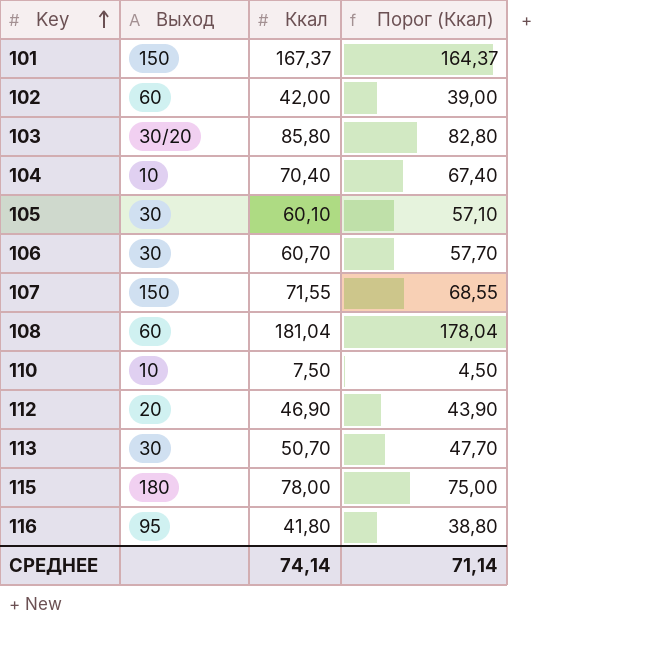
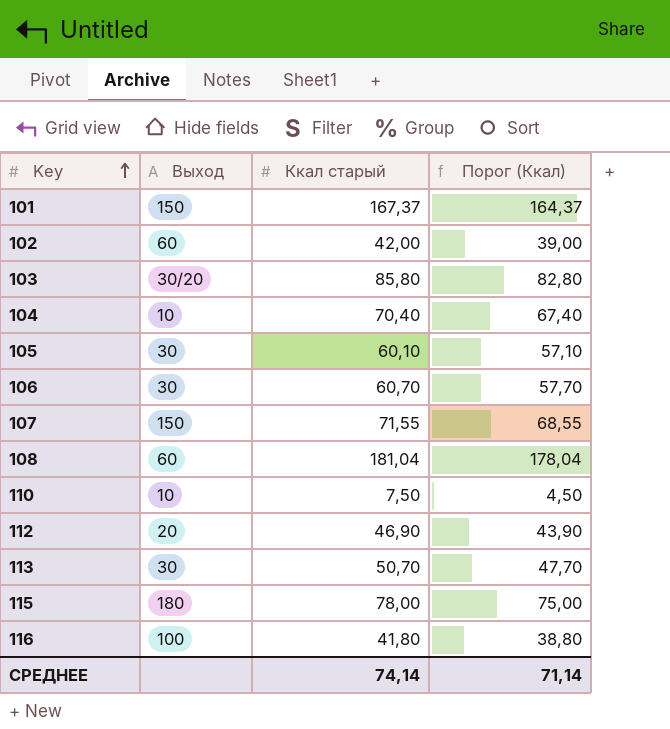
column name: Ккал -> Ккал старый
116 | Выход: 95 -> 100

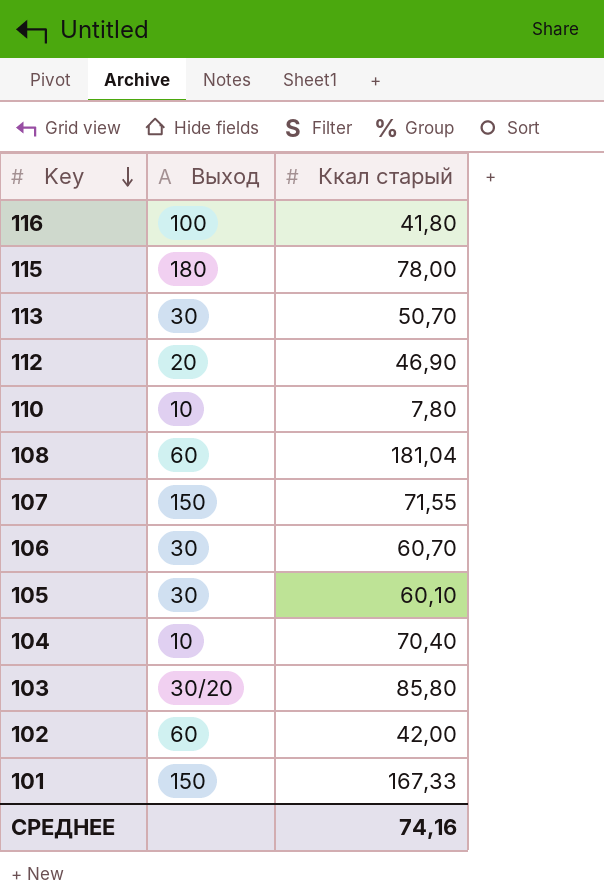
row order: Key ascending -> Key descending
column Порог (Ккал) | formula: [Ккал старый] - 3 -> none
110 | Ккал старый: 7,50 -> 7,80
101 | Ккал старый: 167,37 -> 167,33
СРЕДНЕЕ | Ккал старый: 74,14 -> 74,16

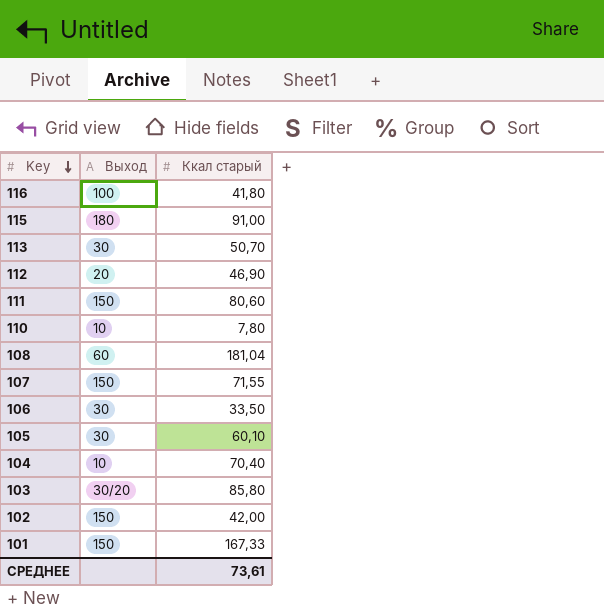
115 | Ккал старый: 78,00 -> 91,00
row 111: none -> 150 | 80,60
106 | Ккал старый: 60,70 -> 33,50
102 | Выход: 60 -> 150
СРЕДНЕЕ | Ккал старый: 74,16 -> 73,61

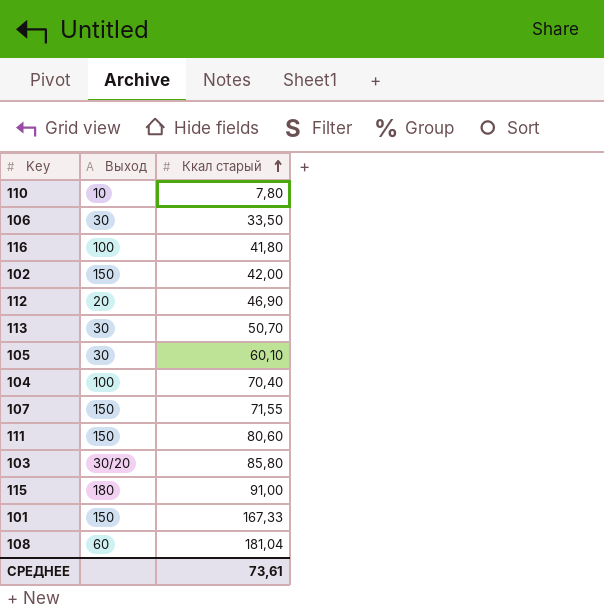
row order: Key descending -> Ккал старый ascending
104 | Выход: 10 -> 100

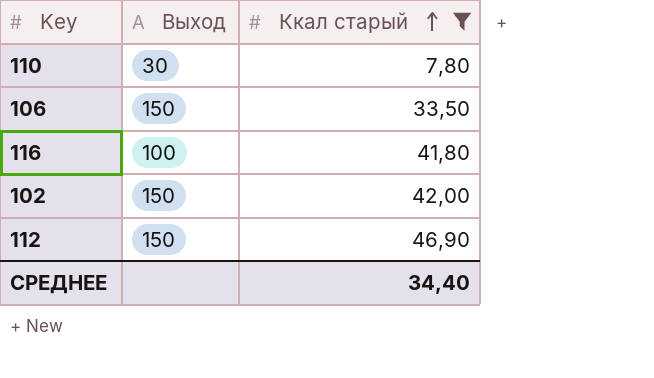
filter: none -> Ккал старый <= 46,90
110 | Выход: 10 -> 30
106 | Выход: 30 -> 150
112 | Выход: 20 -> 150
СРЕДНЕЕ | Ккал старый: 73,61 -> 34,40

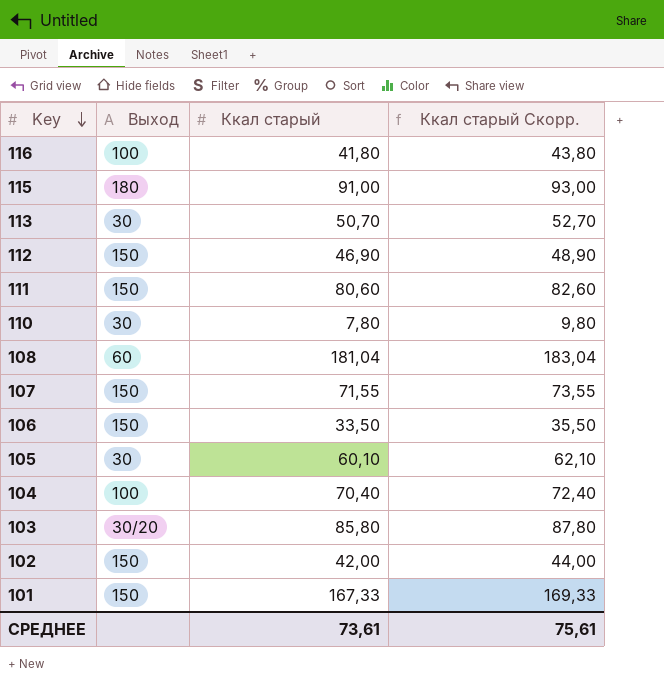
filter: Ккал старый <= 46,90 -> none
row order: Ккал старый ascending -> Key descending
column Ккал старый Скорр. | formula: none -> [Ккал старый] + 2
СРЕДНЕЕ | Ккал старый: 34,40 -> 73,61

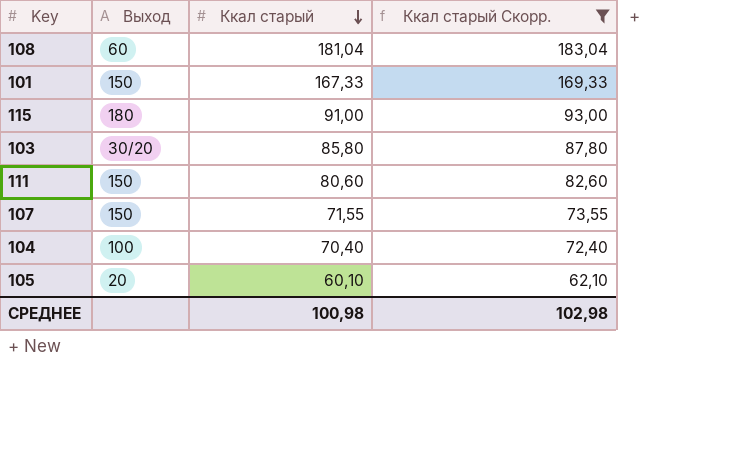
filter: none -> Ккал старый Скорр. >= 62,10
row order: Key descending -> Ккал старый descending
105 | Выход: 30 -> 20
СРЕДНЕЕ | Ккал старый: 73,61 -> 100,98
СРЕДНЕЕ | Ккал старый Скорр.: 75,61 -> 102,98

